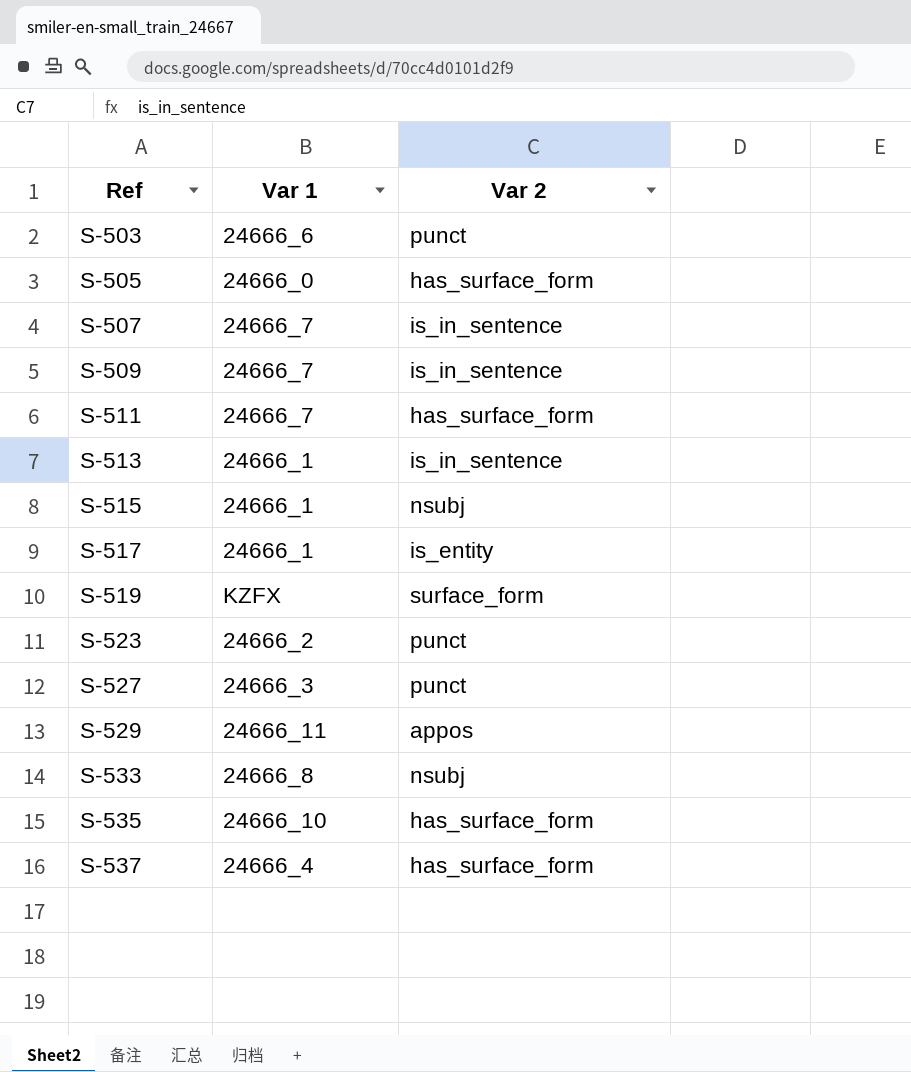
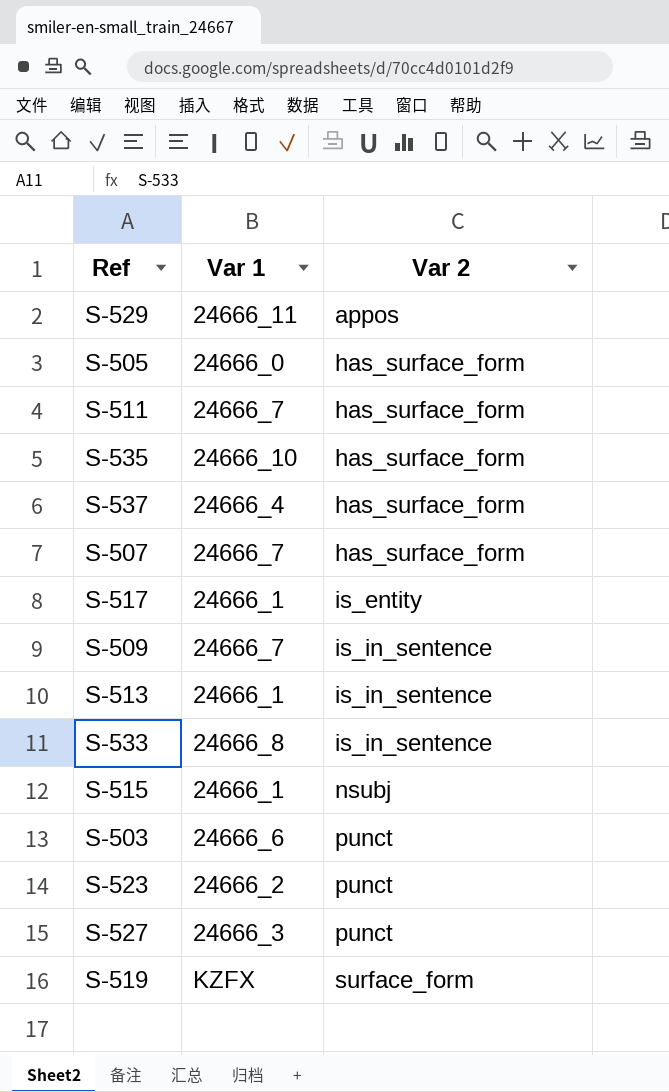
row order: Ref ascending -> Var 2 ascending
S-507 | Var 2: is_in_sentence -> has_surface_form
S-533 | Var 2: nsubj -> is_in_sentence

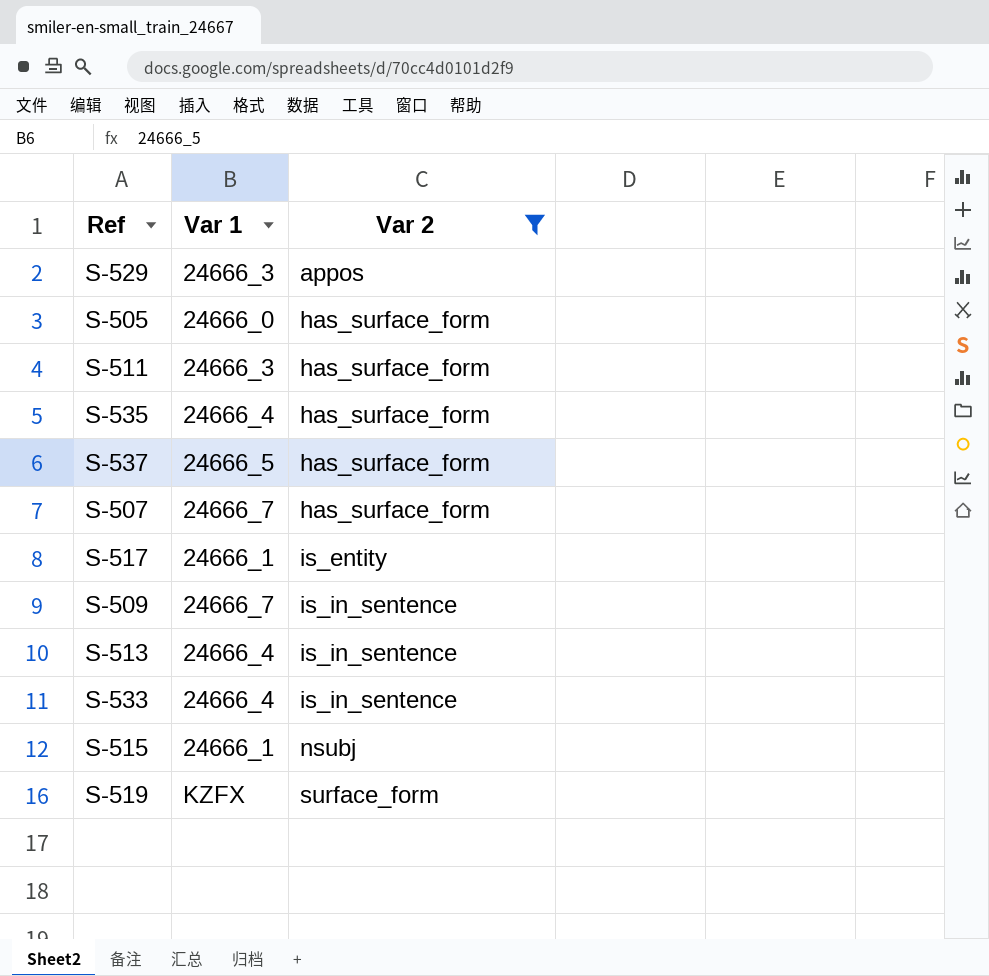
filter: none -> Var 2 != punct
S-529 | Var 1: 24666_11 -> 24666_3
S-511 | Var 1: 24666_7 -> 24666_3
S-535 | Var 1: 24666_10 -> 24666_4
S-537 | Var 1: 24666_4 -> 24666_5
S-513 | Var 1: 24666_1 -> 24666_4
S-533 | Var 1: 24666_8 -> 24666_4

